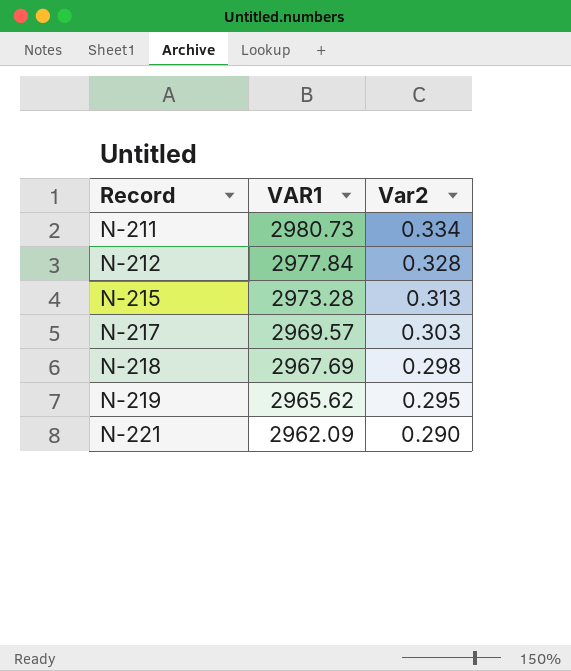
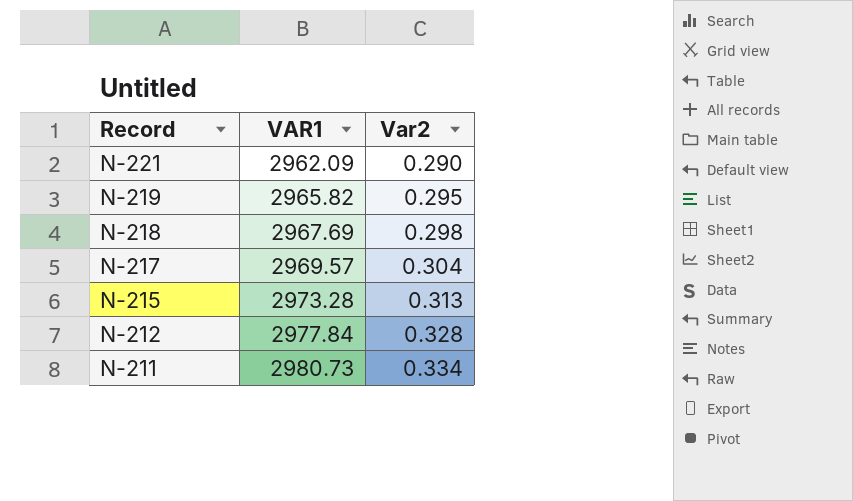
row order: Record ascending -> Record descending
N-219 | VAR1: 2965.62 -> 2965.82
N-217 | Var2: 0.303 -> 0.304

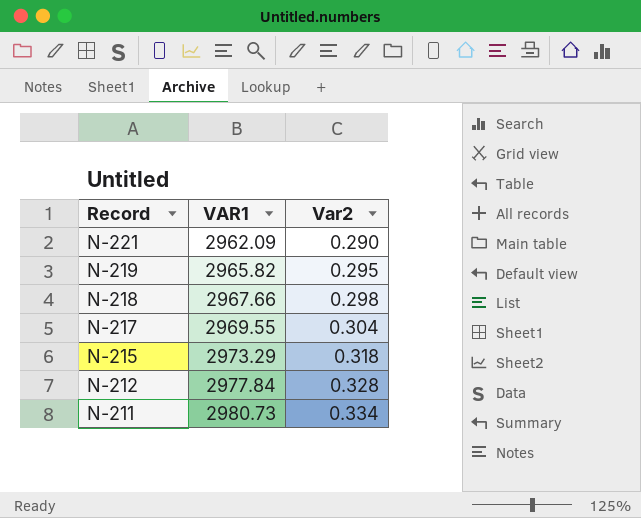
N-218 | VAR1: 2967.69 -> 2967.66
N-217 | VAR1: 2969.57 -> 2969.55
N-215 | VAR1: 2973.28 -> 2973.29
N-215 | Var2: 0.313 -> 0.318

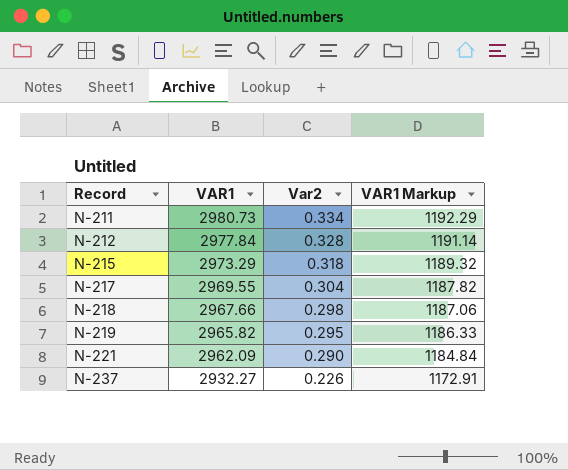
row order: Record descending -> Record ascending
column VAR1 Markup | formula: none -> [VAR1] * 0.4
row N-237: none -> 2932.27 | 0.226 | 1172.91

